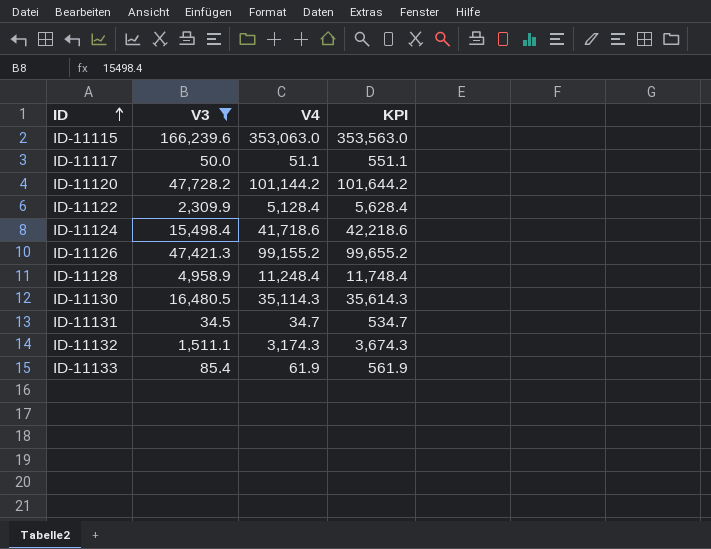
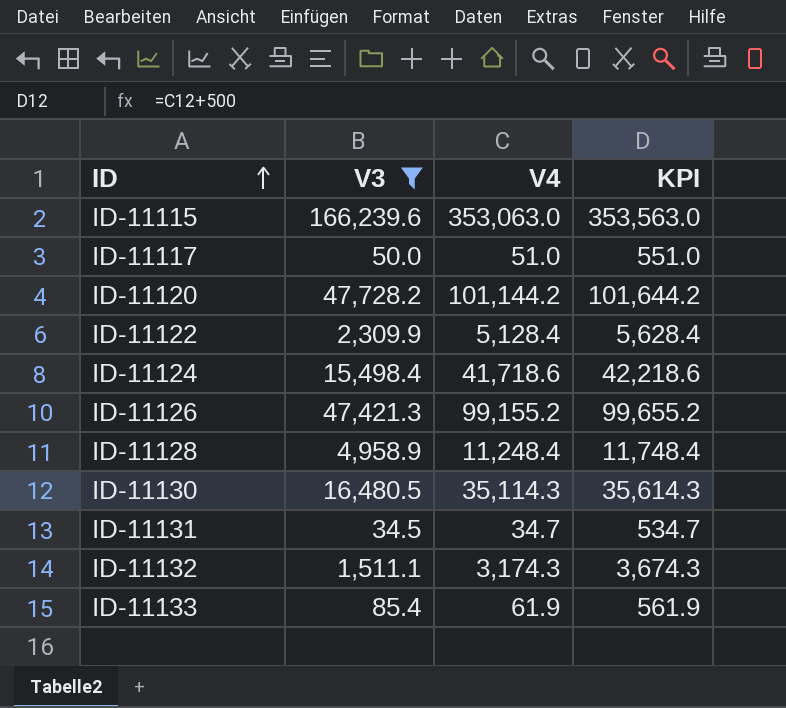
ID-11117 | V4: 51.1 -> 51.0
ID-11117 | KPI: 551.1 -> 551.0

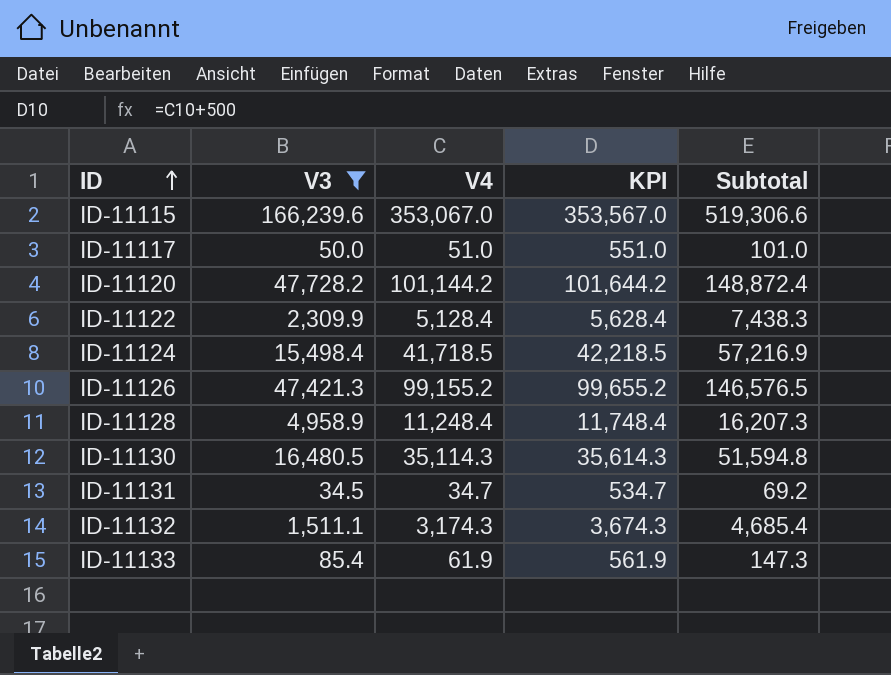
column Subtotal | formula: none -> [V3] + [V4]
ID-11115 | V4: 353,063.0 -> 353,067.0
ID-11115 | KPI: 353,563.0 -> 353,567.0
ID-11124 | V4: 41,718.6 -> 41,718.5
ID-11124 | KPI: 42,218.6 -> 42,218.5

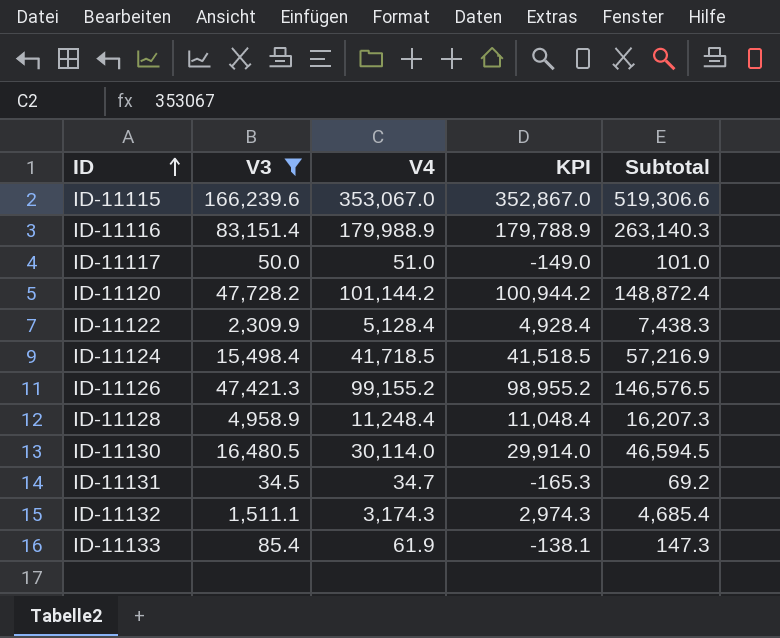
column KPI | formula: [V4] + 500 -> [V4] - 200
row ID-11116: none -> 83,151.4 | 179,988.9 | 179,788.9 | 263,140.3
ID-11130 | V4: 35,114.3 -> 30,114.0
ID-11130 | Subtotal: 51,594.8 -> 46,594.5

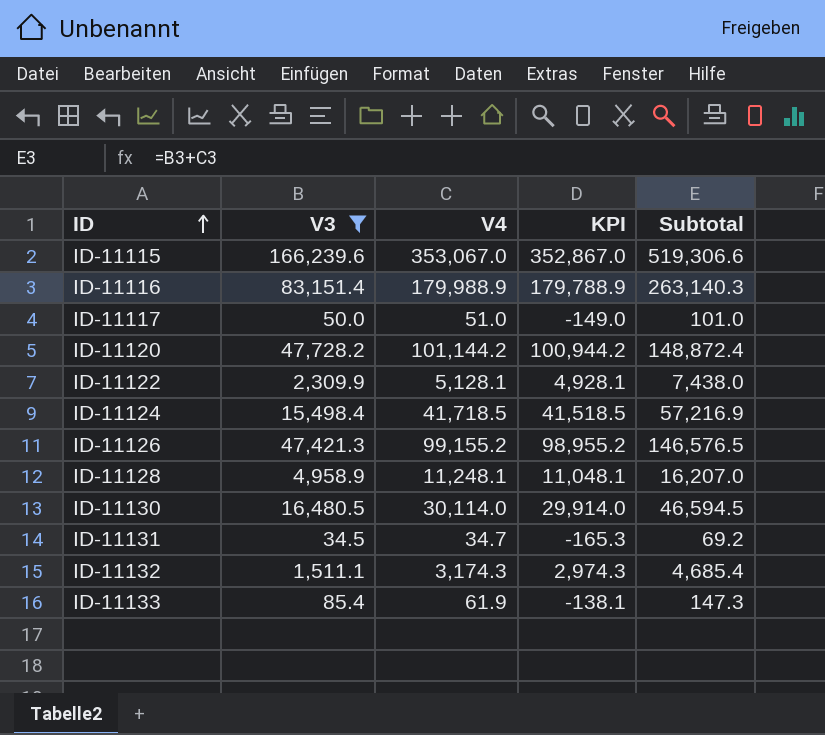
ID-11122 | V4: 5,128.4 -> 5,128.1
ID-11122 | KPI: 4,928.4 -> 4,928.1
ID-11122 | Subtotal: 7,438.3 -> 7,438.0
ID-11128 | V4: 11,248.4 -> 11,248.1
ID-11128 | KPI: 11,048.4 -> 11,048.1
ID-11128 | Subtotal: 16,207.3 -> 16,207.0

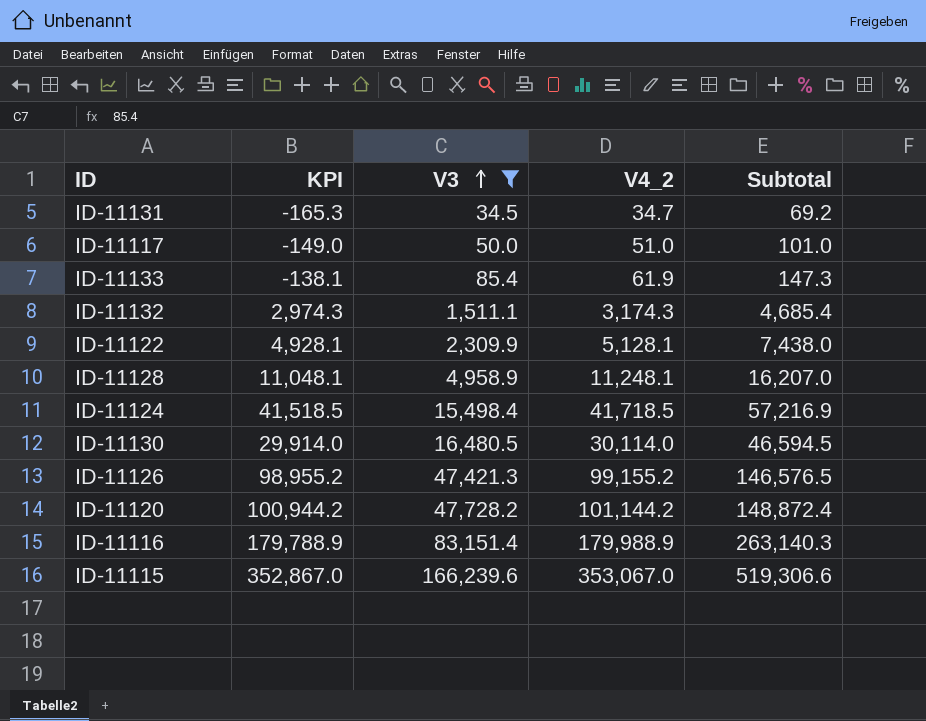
row order: ID ascending -> V3 ascending
column KPI | position: 4 -> 2
column name: V4 -> V4_2

